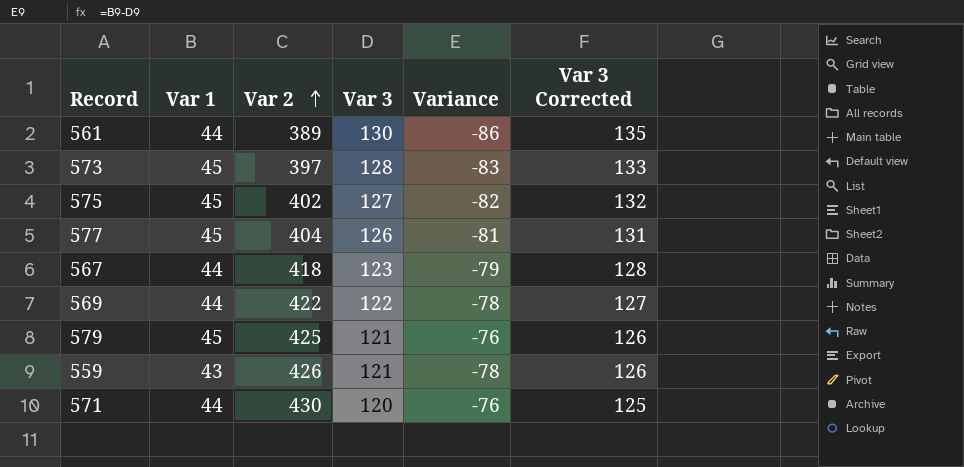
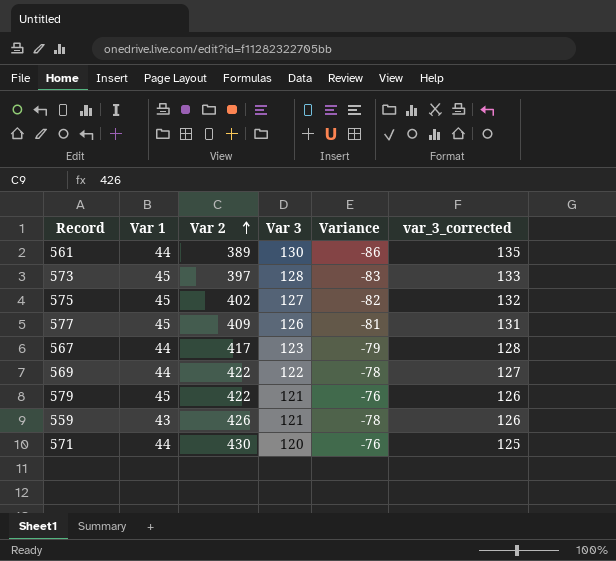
column name: Var 3 Corrected -> var_3_corrected
577 | Var 2: 404 -> 409
567 | Var 2: 418 -> 417
579 | Var 2: 425 -> 422

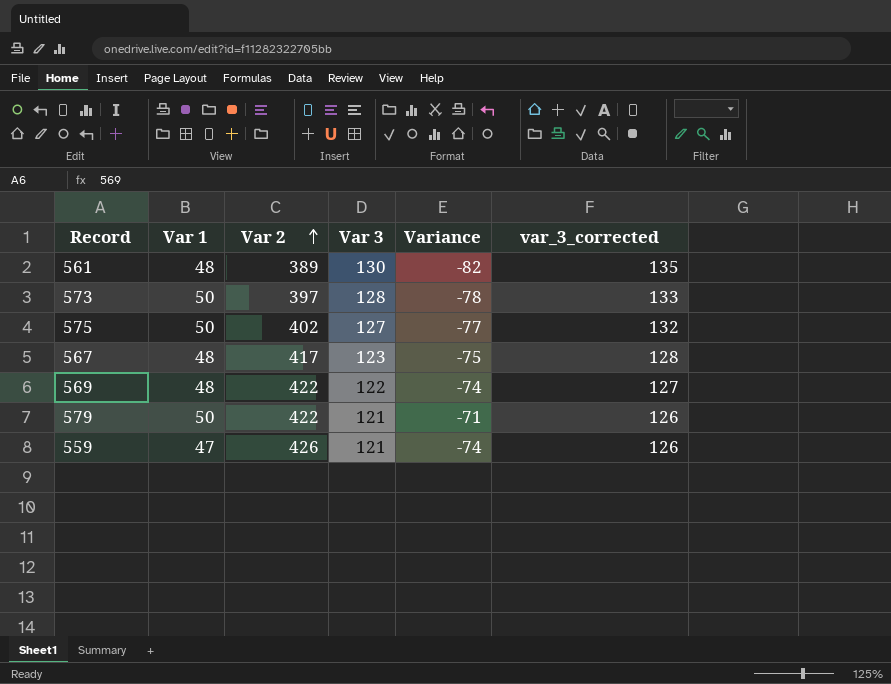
row 577: 45 | 409 | 126 | -81 | 131 -> none
row 571: 44 | 430 | 120 | -76 | 125 -> none
561 | Var 1: 44 -> 48
561 | Variance: -86 -> -82
573 | Var 1: 45 -> 50
573 | Variance: -83 -> -78
575 | Var 1: 45 -> 50
575 | Variance: -82 -> -77
567 | Var 1: 44 -> 48
567 | Variance: -79 -> -75
569 | Var 1: 44 -> 48
569 | Variance: -78 -> -74
579 | Var 1: 45 -> 50
579 | Variance: -76 -> -71
559 | Var 1: 43 -> 47
559 | Variance: -78 -> -74

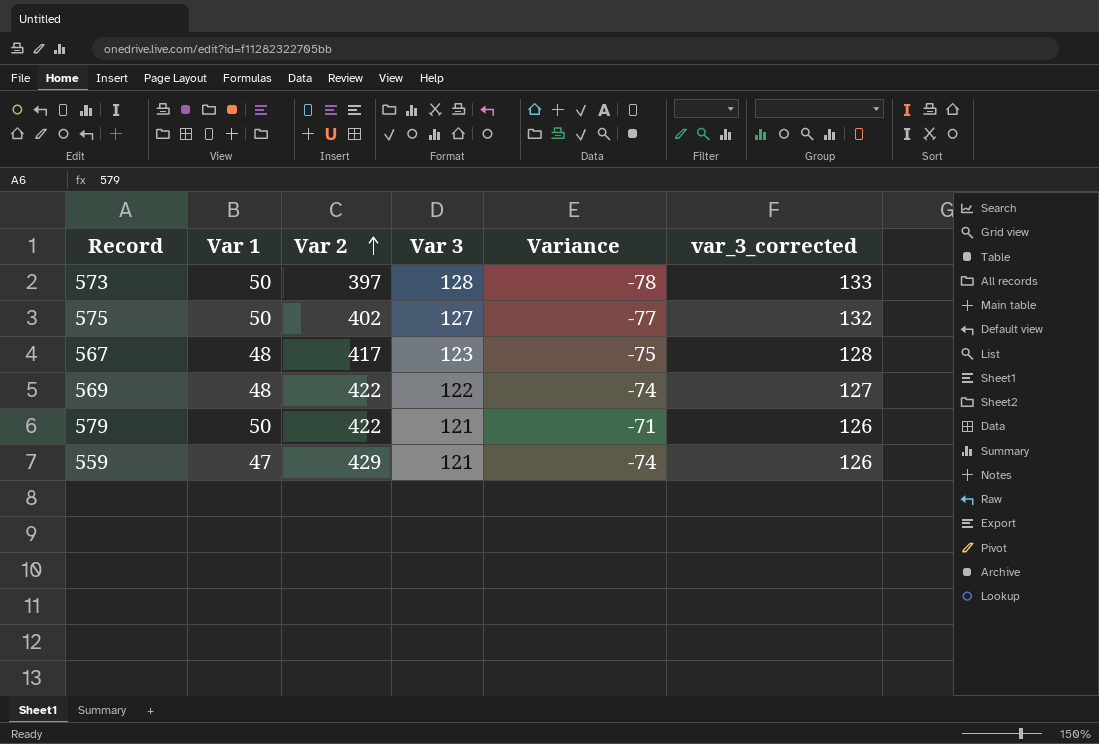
row 561: 48 | 389 | 130 | -82 | 135 -> none
559 | Var 2: 426 -> 429

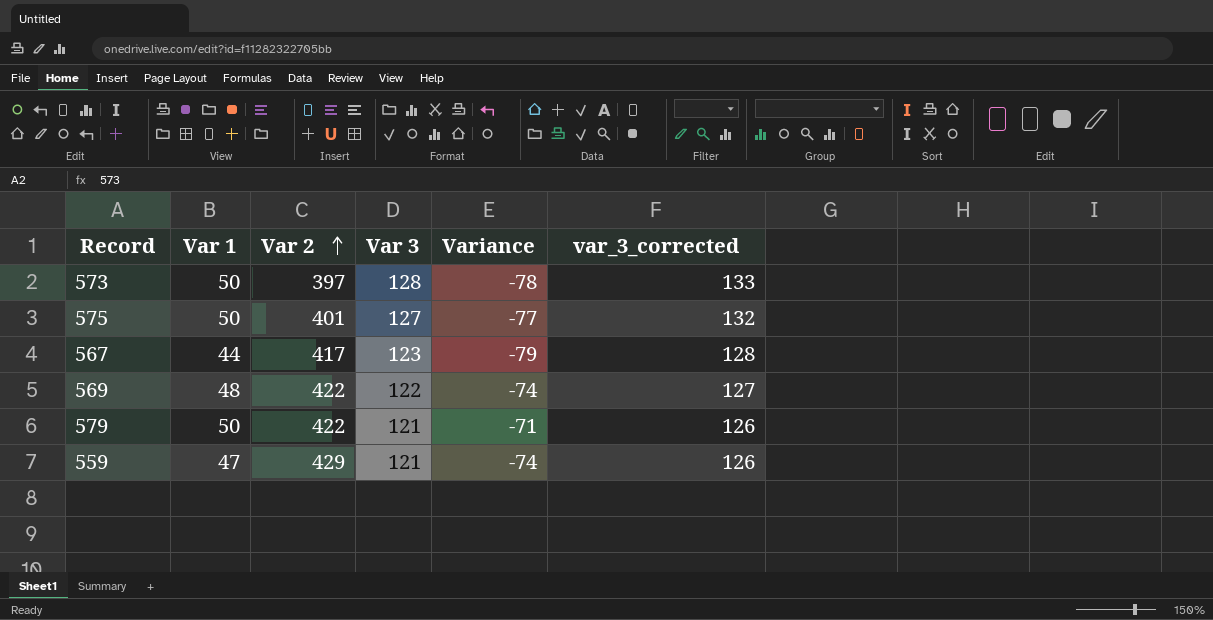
575 | Var 2: 402 -> 401
567 | Var 1: 48 -> 44
567 | Variance: -75 -> -79

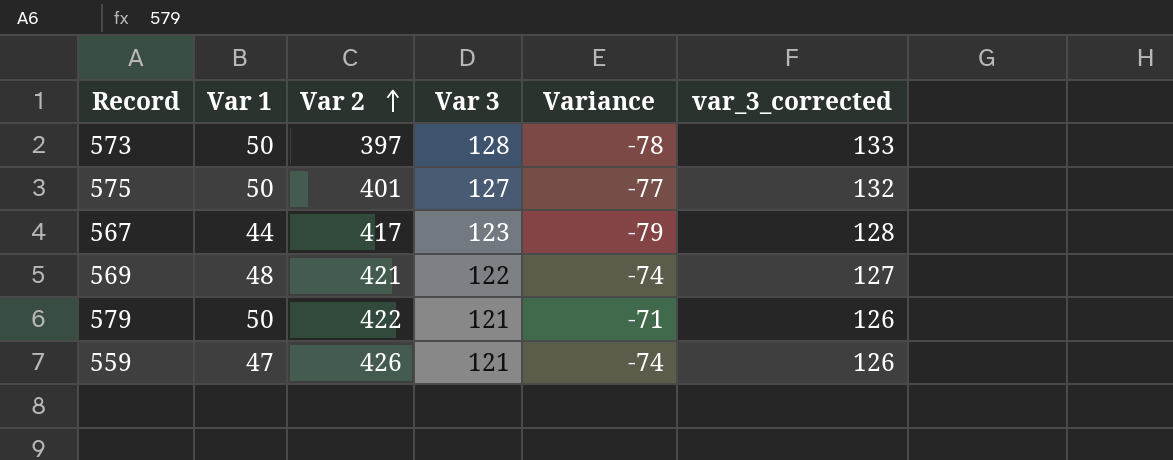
569 | Var 2: 422 -> 421
559 | Var 2: 429 -> 426

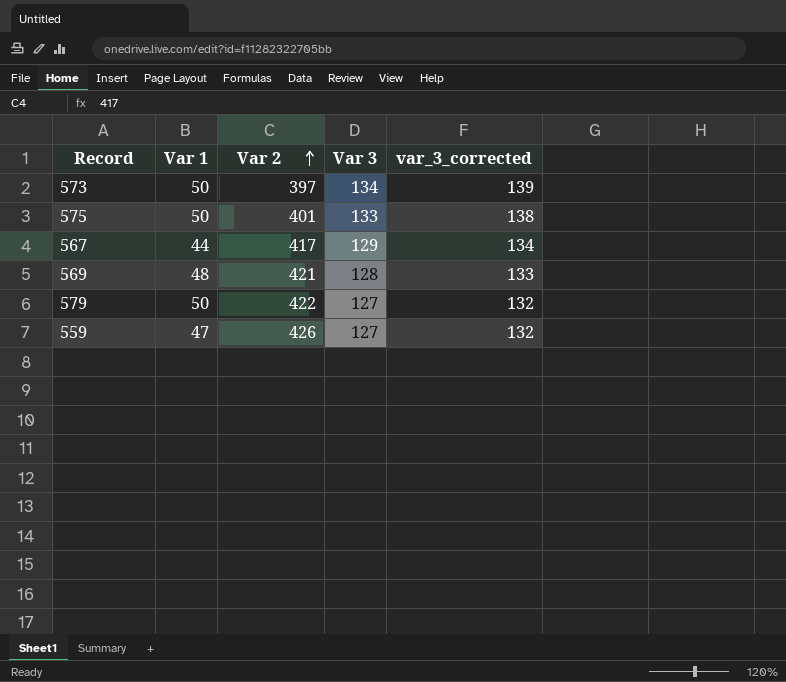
column Variance | formula: [Var 1] - [Var 3] -> none
573 | Var 3: 128 -> 134
573 | var_3_corrected: 133 -> 139
575 | Var 3: 127 -> 133
575 | var_3_corrected: 132 -> 138
567 | Var 3: 123 -> 129
567 | var_3_corrected: 128 -> 134
569 | Var 3: 122 -> 128
569 | var_3_corrected: 127 -> 133
579 | Var 3: 121 -> 127
579 | var_3_corrected: 126 -> 132
559 | Var 3: 121 -> 127
559 | var_3_corrected: 126 -> 132

